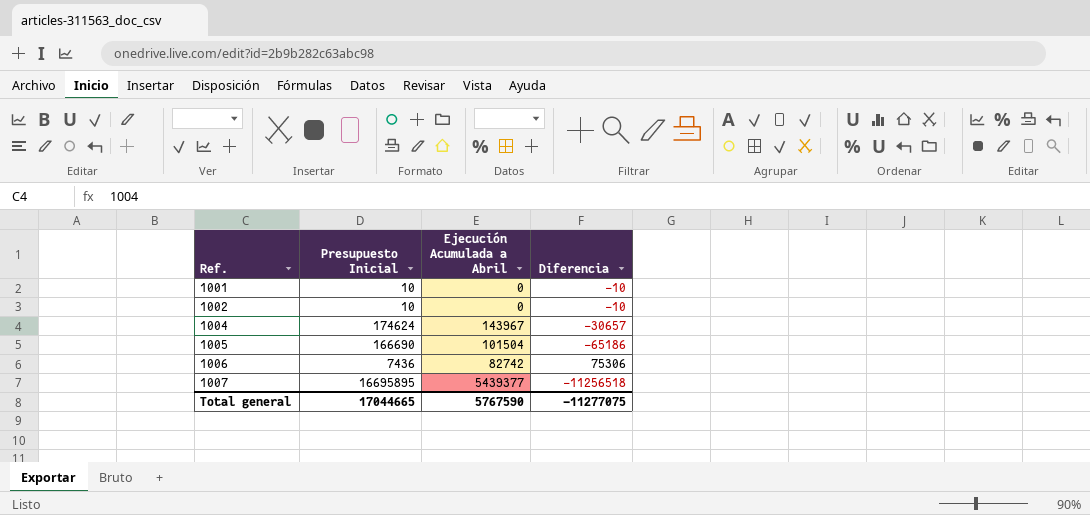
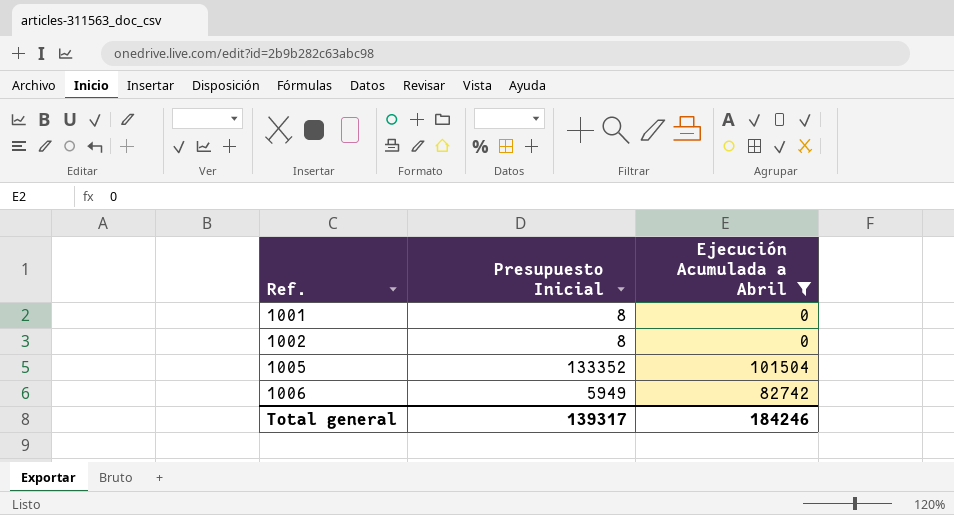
filter: none -> Ejecución Acumulada a Abril <= 101504
column Diferencia | formula: [Ejecución Acumulada a Abril] - [Presupuesto Inicial] -> none
1001 | Presupuesto Inicial: 10 -> 8
1002 | Presupuesto Inicial: 10 -> 8
1005 | Presupuesto Inicial: 166690 -> 133352
1006 | Presupuesto Inicial: 7436 -> 5949
Total general | Presupuesto Inicial: 17044665 -> 139317
Total general | Ejecución Acumulada a Abril: 5767590 -> 184246

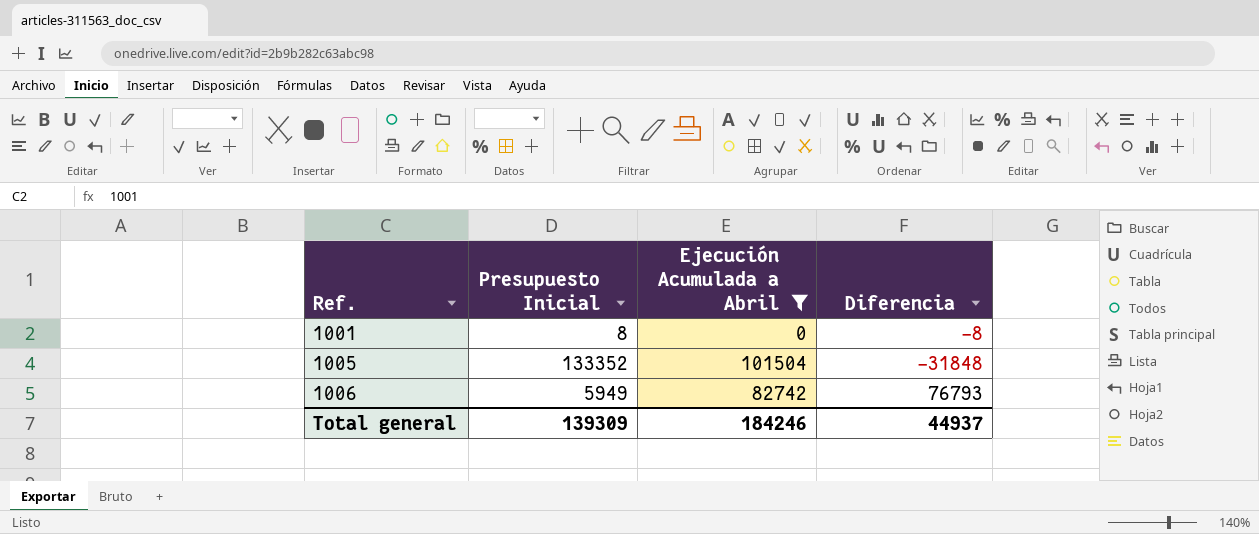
column Diferencia | formula: none -> [Ejecución Acumulada a Abril] - [Presupuesto Inicial]
row 1002: 8 | 0 -> none
Total general | Presupuesto Inicial: 139317 -> 139309

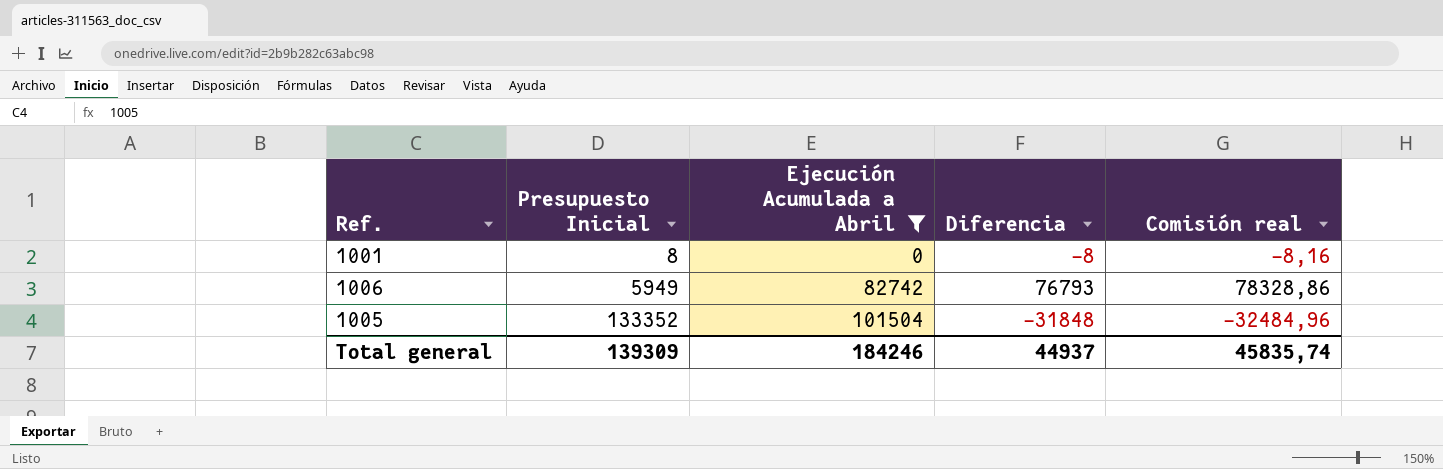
row order: Ref. ascending -> Presupuesto Inicial ascending
column Comisión real | formula: none -> [Diferencia] * 1,02

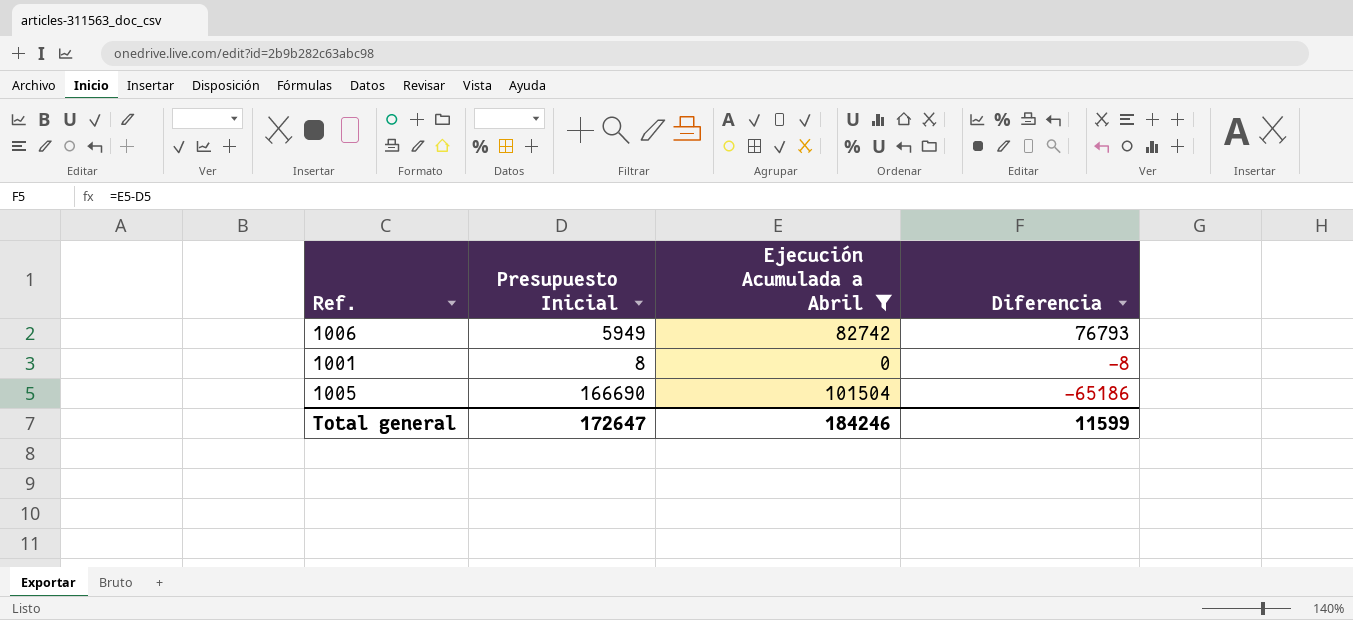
row order: Presupuesto Inicial ascending -> Diferencia descending
column Comisión real | formula: [Diferencia] * 1,02 -> none
1005 | Presupuesto Inicial: 133352 -> 166690
1005 | Diferencia: -31848 -> -65186
Total general | Presupuesto Inicial: 139309 -> 172647
Total general | Diferencia: 44937 -> 11599

